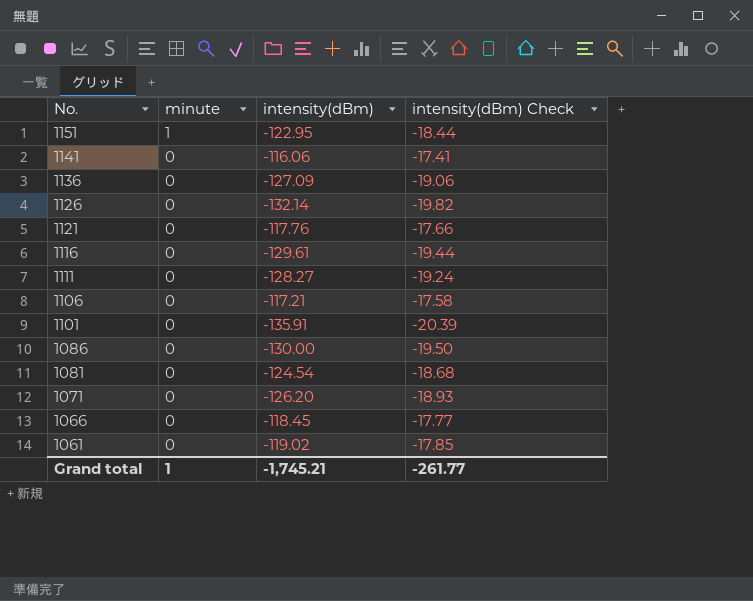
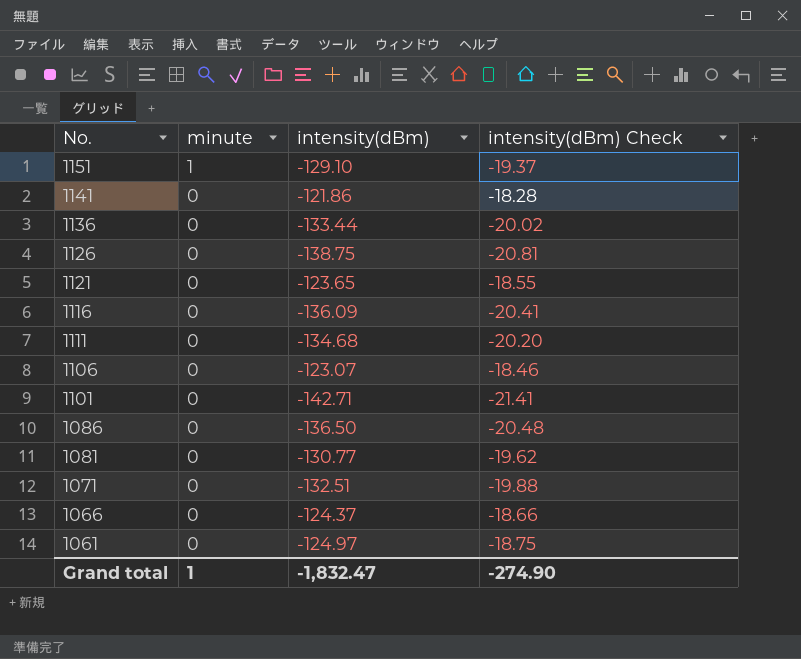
1151 | intensity(dBm): -122.95 -> -129.10
1151 | intensity(dBm) Check: -18.44 -> -19.37
1141 | intensity(dBm): -116.06 -> -121.86
1141 | intensity(dBm) Check: -17.41 -> -18.28
1136 | intensity(dBm): -127.09 -> -133.44
1136 | intensity(dBm) Check: -19.06 -> -20.02
1126 | intensity(dBm): -132.14 -> -138.75
1126 | intensity(dBm) Check: -19.82 -> -20.81
1121 | intensity(dBm): -117.76 -> -123.65
1121 | intensity(dBm) Check: -17.66 -> -18.55
1116 | intensity(dBm): -129.61 -> -136.09
1116 | intensity(dBm) Check: -19.44 -> -20.41
1111 | intensity(dBm): -128.27 -> -134.68
1111 | intensity(dBm) Check: -19.24 -> -20.20
1106 | intensity(dBm): -117.21 -> -123.07
1106 | intensity(dBm) Check: -17.58 -> -18.46
1101 | intensity(dBm): -135.91 -> -142.71
1101 | intensity(dBm) Check: -20.39 -> -21.41
1086 | intensity(dBm): -130.00 -> -136.50
1086 | intensity(dBm) Check: -19.50 -> -20.48
1081 | intensity(dBm): -124.54 -> -130.77
1081 | intensity(dBm) Check: -18.68 -> -19.62
1071 | intensity(dBm): -126.20 -> -132.51
1071 | intensity(dBm) Check: -18.93 -> -19.88
1066 | intensity(dBm): -118.45 -> -124.37
1066 | intensity(dBm) Check: -17.77 -> -18.66
1061 | intensity(dBm): -119.02 -> -124.97
1061 | intensity(dBm) Check: -17.85 -> -18.75
Grand total | intensity(dBm): -1,745.21 -> -1,832.47
Grand total | intensity(dBm) Check: -261.77 -> -274.90

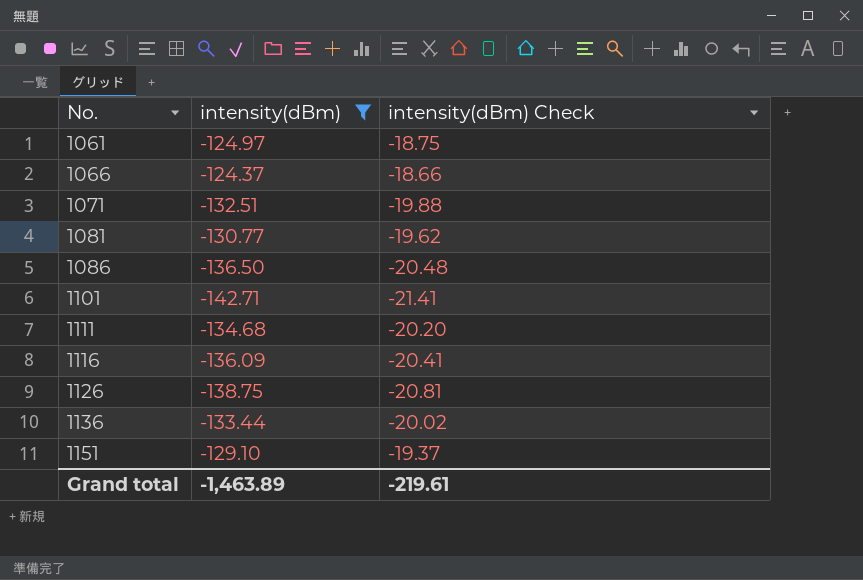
filter: none -> intensity(dBm) <= -124.37
row order: No. descending -> No. ascending
column minute | position: 2 -> none
Grand total | intensity(dBm): -1,832.47 -> -1,463.89
Grand total | intensity(dBm) Check: -274.90 -> -219.61

